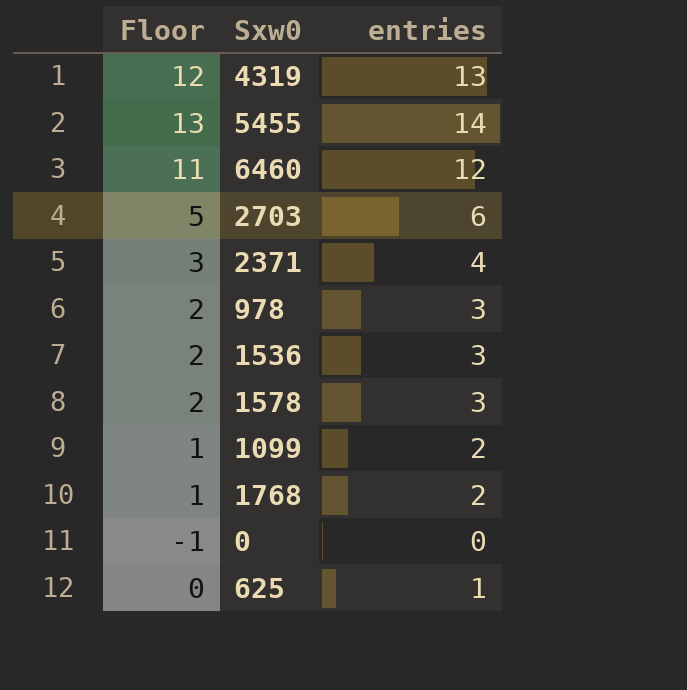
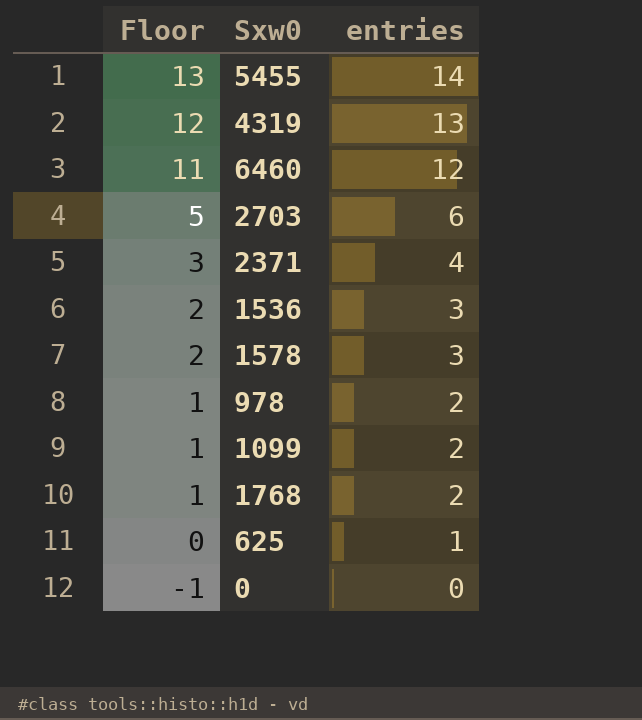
row order: none -> Floor descending
978 | Floor: 2 -> 1
978 | entries: 3 -> 2

